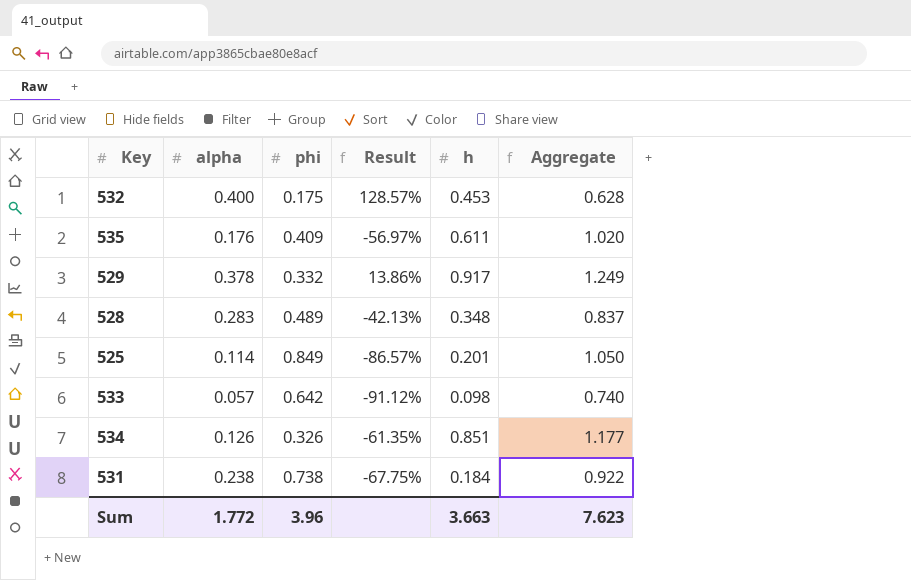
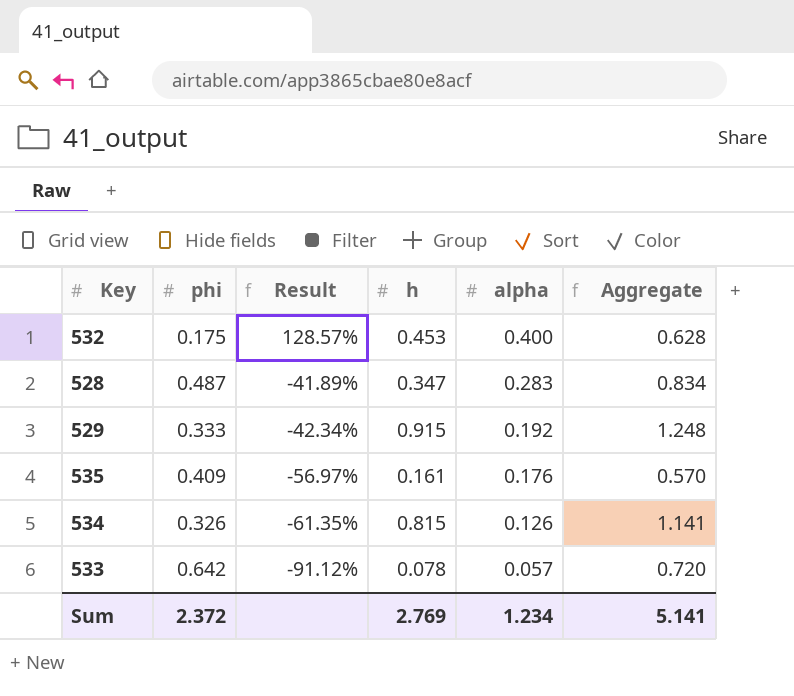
row order: none -> Result descending
column alpha | position: 2 -> 5
row 525: 0.114 | 0.849 | -86.57% | 0.201 | 1.050 -> none
row 531: 0.238 | 0.738 | -67.75% | 0.184 | 0.922 -> none
528 | phi: 0.489 -> 0.487
528 | Result: -42.13% -> -41.89%
528 | h: 0.348 -> 0.347
528 | Aggregate: 0.837 -> 0.834
529 | phi: 0.332 -> 0.333
529 | Result: 13.86% -> -42.34%
529 | h: 0.917 -> 0.915
529 | alpha: 0.378 -> 0.192
529 | Aggregate: 1.249 -> 1.248
535 | h: 0.611 -> 0.161
535 | Aggregate: 1.020 -> 0.570
534 | h: 0.851 -> 0.815
534 | Aggregate: 1.177 -> 1.141
533 | h: 0.098 -> 0.078
533 | Aggregate: 0.740 -> 0.720
Sum | phi: 3.96 -> 2.372
Sum | h: 3.663 -> 2.769
Sum | alpha: 1.772 -> 1.234
Sum | Aggregate: 7.623 -> 5.141

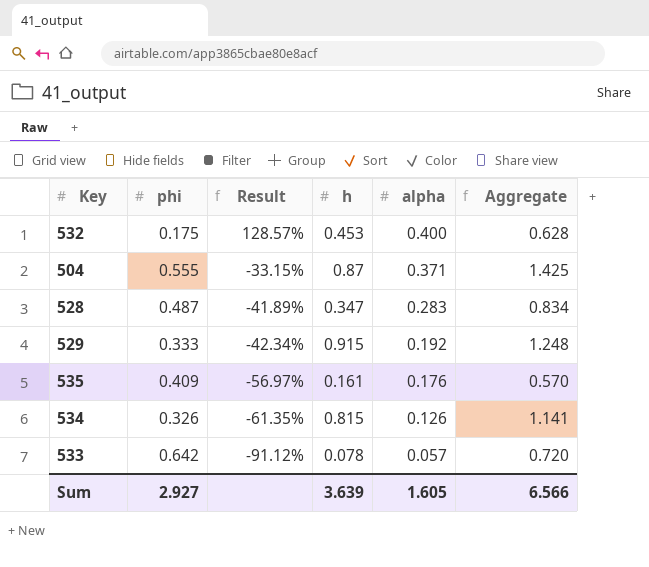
row 504: none -> 0.555 | -33.15% | 0.87 | 0.371 | 1.425
Sum | phi: 2.372 -> 2.927
Sum | h: 2.769 -> 3.639
Sum | alpha: 1.234 -> 1.605
Sum | Aggregate: 5.141 -> 6.566

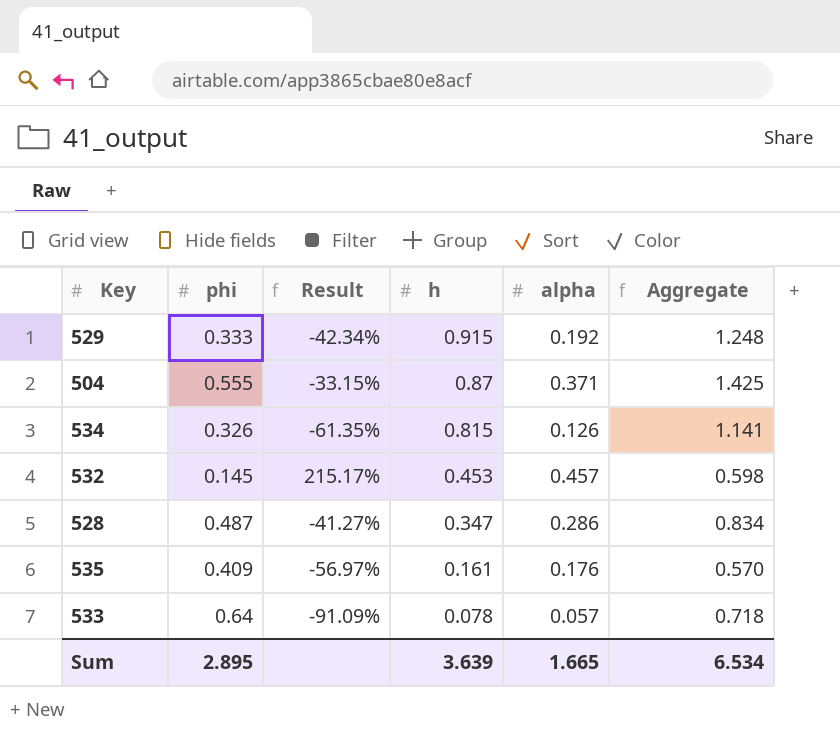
row order: Result descending -> h descending
532 | phi: 0.175 -> 0.145
532 | Result: 128.57% -> 215.17%
532 | alpha: 0.400 -> 0.457
532 | Aggregate: 0.628 -> 0.598
528 | Result: -41.89% -> -41.27%
528 | alpha: 0.283 -> 0.286
533 | phi: 0.642 -> 0.64
533 | Result: -91.12% -> -91.09%
533 | Aggregate: 0.720 -> 0.718
Sum | phi: 2.927 -> 2.895
Sum | alpha: 1.605 -> 1.665
Sum | Aggregate: 6.566 -> 6.534

